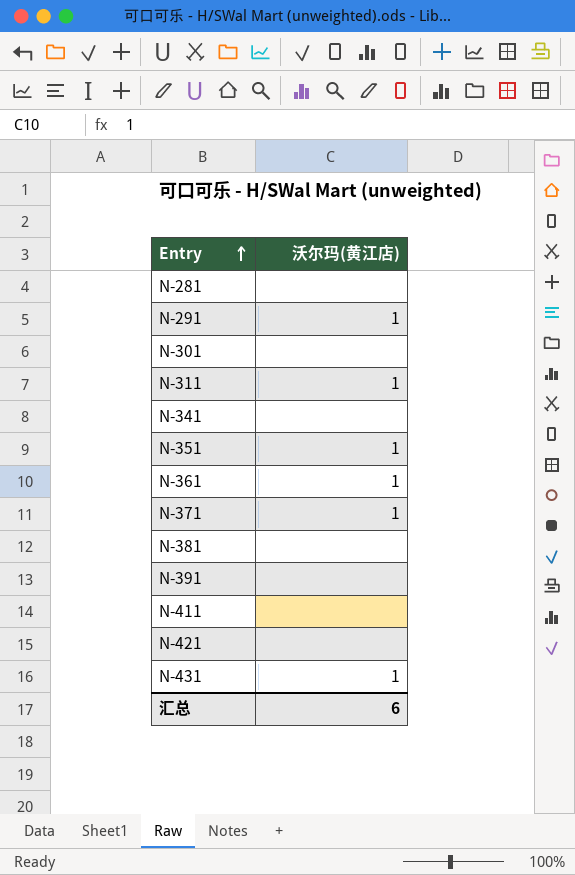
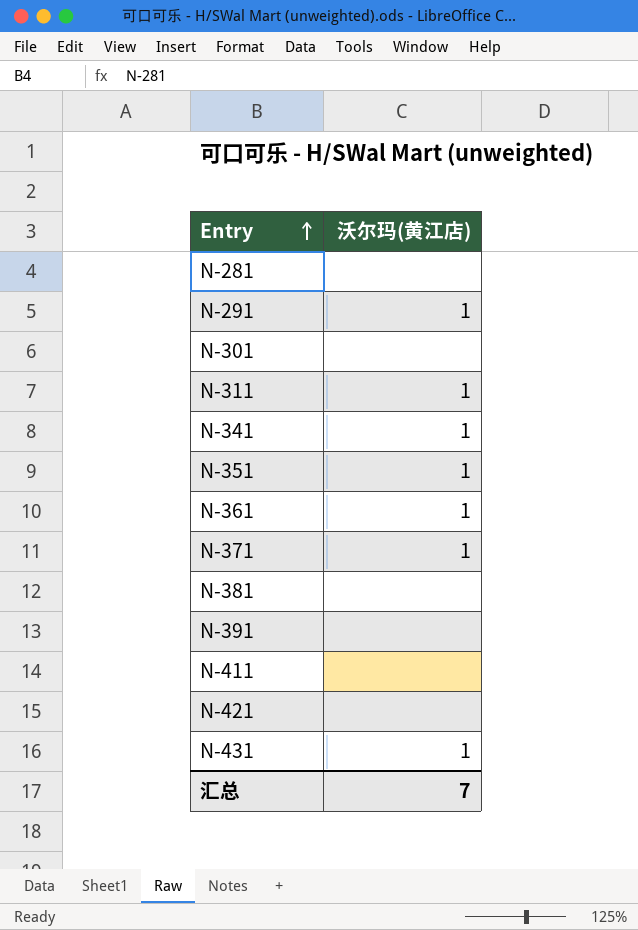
N-341 | 沃尔玛(黄江店): none -> 1
汇总 | 沃尔玛(黄江店): 6 -> 7

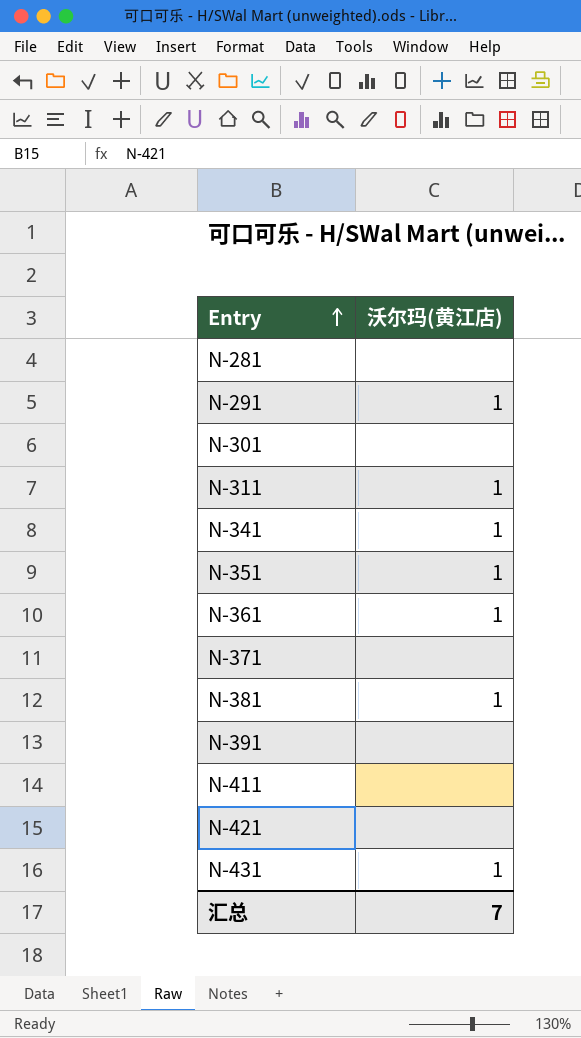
N-371 | 沃尔玛(黄江店): 1 -> none
N-381 | 沃尔玛(黄江店): none -> 1

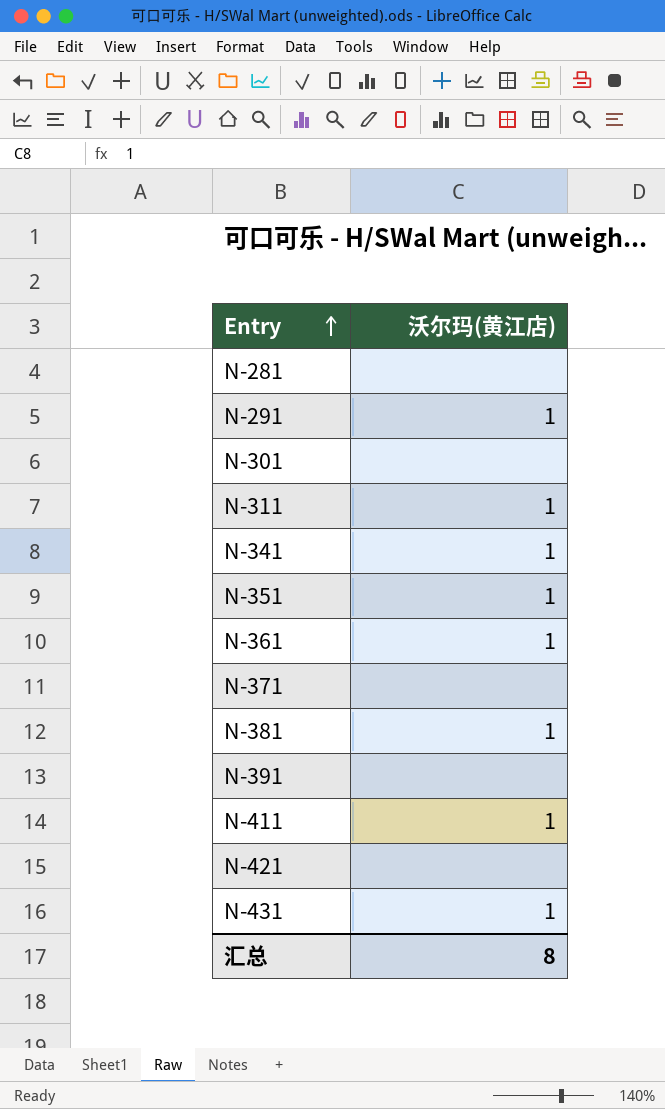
N-411 | 沃尔玛(黄江店): none -> 1
汇总 | 沃尔玛(黄江店): 7 -> 8

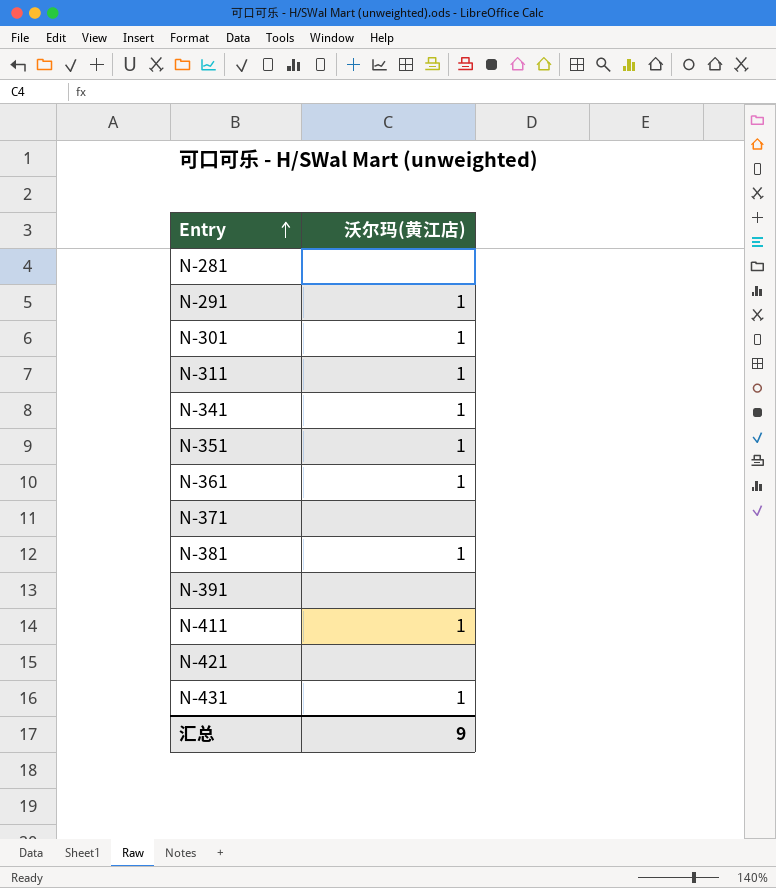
N-301 | 沃尔玛(黄江店): none -> 1
汇总 | 沃尔玛(黄江店): 8 -> 9

